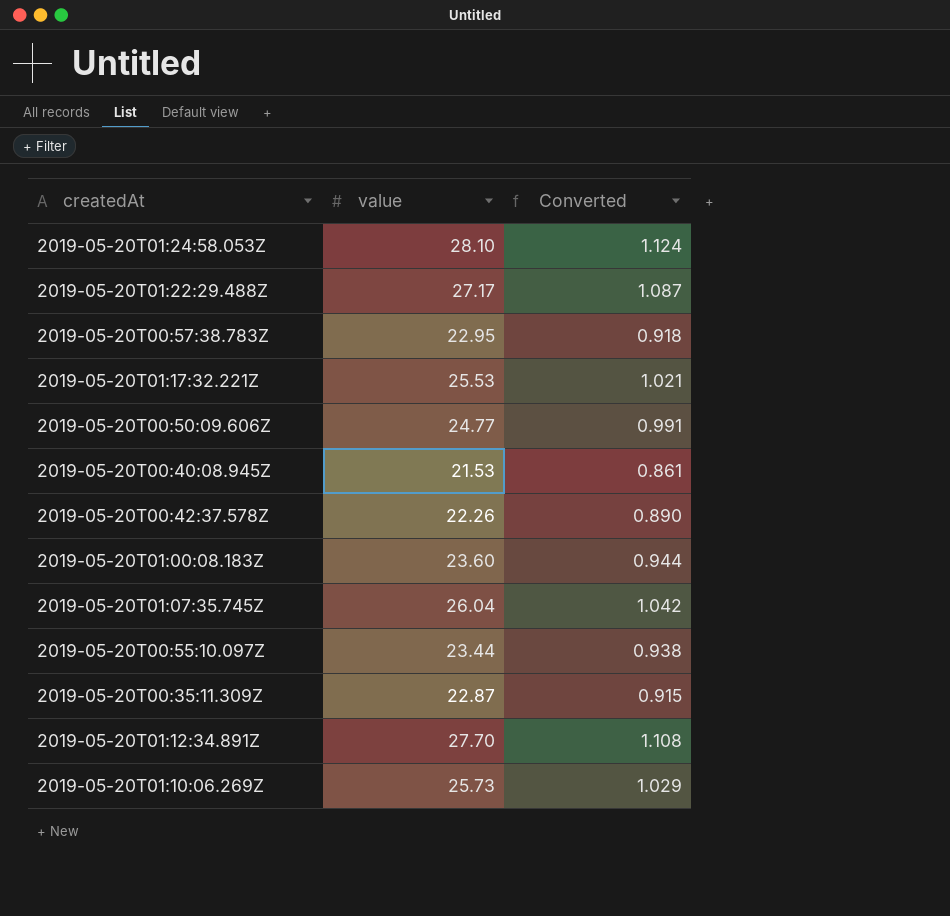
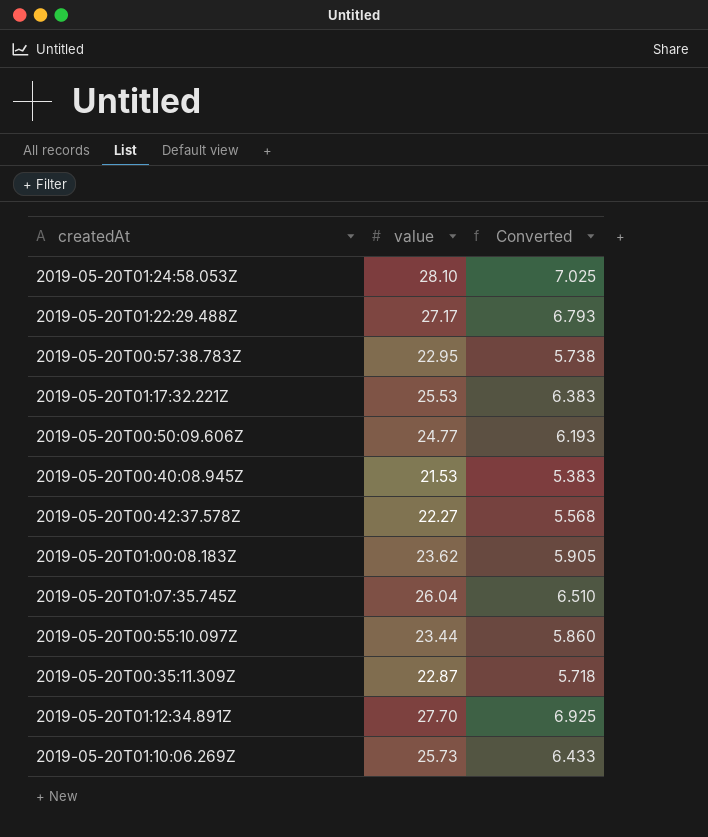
column Converted | formula: [value] * 0.04 -> [value] * 0.25
2019-05-20T00:42:37.578Z | value: 22.26 -> 22.27
2019-05-20T01:00:08.183Z | value: 23.60 -> 23.62

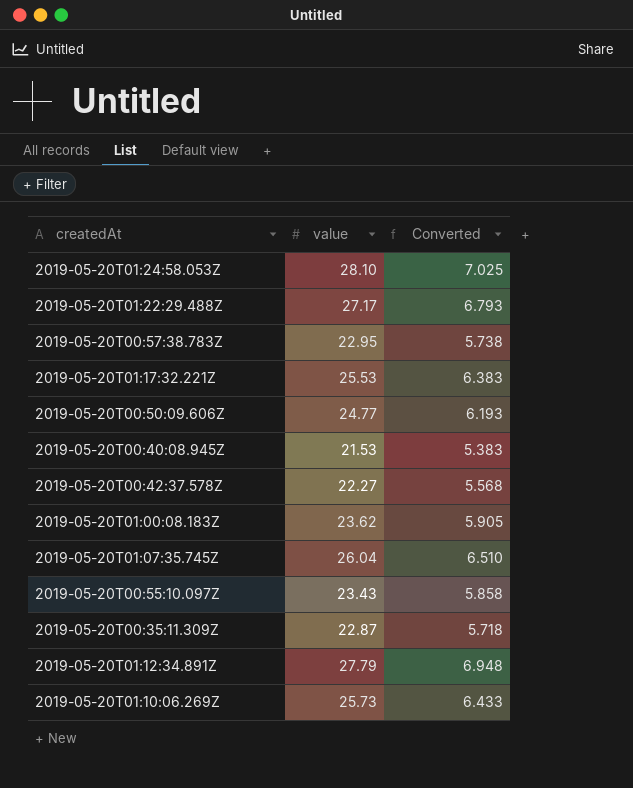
2019-05-20T00:55:10.097Z | value: 23.44 -> 23.43
2019-05-20T00:55:10.097Z | Converted: 5.860 -> 5.858
2019-05-20T01:12:34.891Z | value: 27.70 -> 27.79
2019-05-20T01:12:34.891Z | Converted: 6.925 -> 6.948

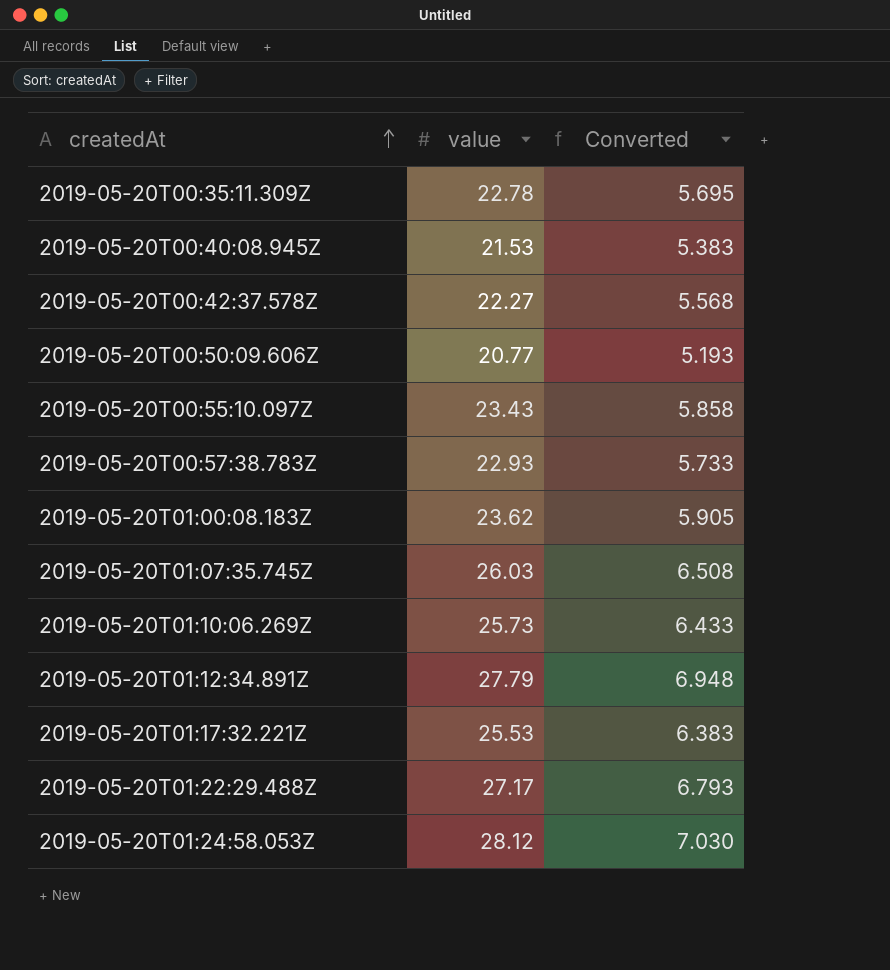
row order: none -> createdAt ascending
2019-05-20T00:35:11.309Z | value: 22.87 -> 22.78
2019-05-20T00:35:11.309Z | Converted: 5.718 -> 5.695
2019-05-20T00:50:09.606Z | value: 24.77 -> 20.77
2019-05-20T00:50:09.606Z | Converted: 6.193 -> 5.193
2019-05-20T00:57:38.783Z | value: 22.95 -> 22.93
2019-05-20T00:57:38.783Z | Converted: 5.738 -> 5.733
2019-05-20T01:07:35.745Z | value: 26.04 -> 26.03
2019-05-20T01:07:35.745Z | Converted: 6.510 -> 6.508
2019-05-20T01:24:58.053Z | value: 28.10 -> 28.12
2019-05-20T01:24:58.053Z | Converted: 7.025 -> 7.030

